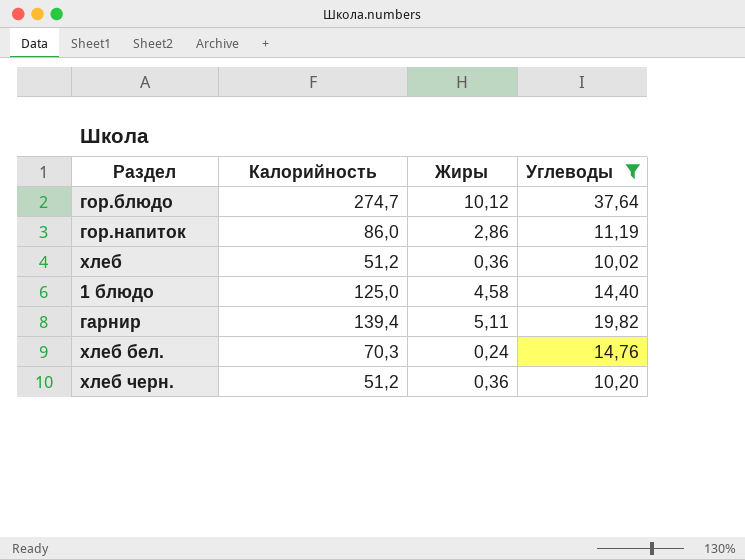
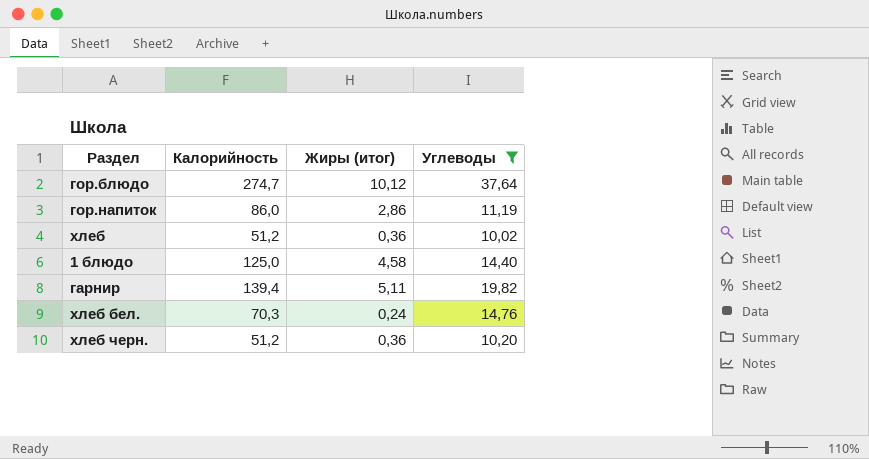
column name: Жиры -> Жиры (итог)

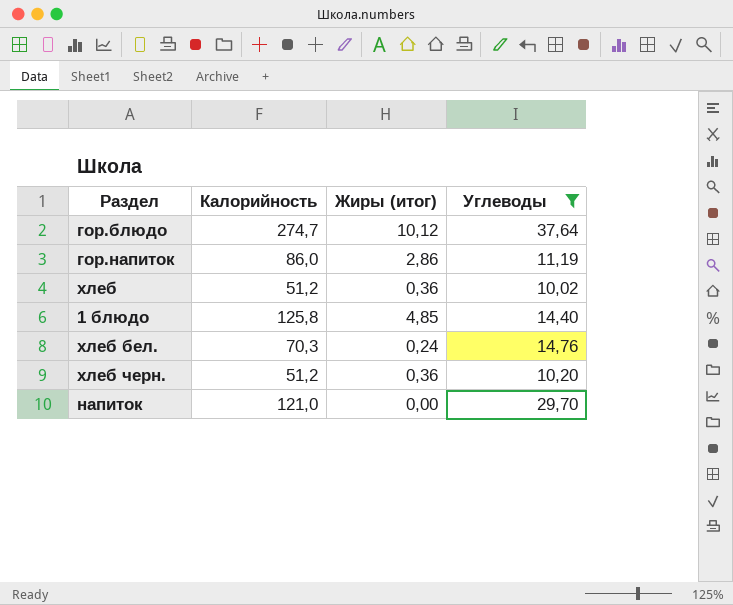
row гарнир: 139,4 | 5,11 | 19,82 -> none
1 блюдо | Калорийность: 125,0 -> 125,8
1 блюдо | Жиры (итог): 4,58 -> 4,85
row напиток: none -> 121,0 | 0,00 | 29,70

